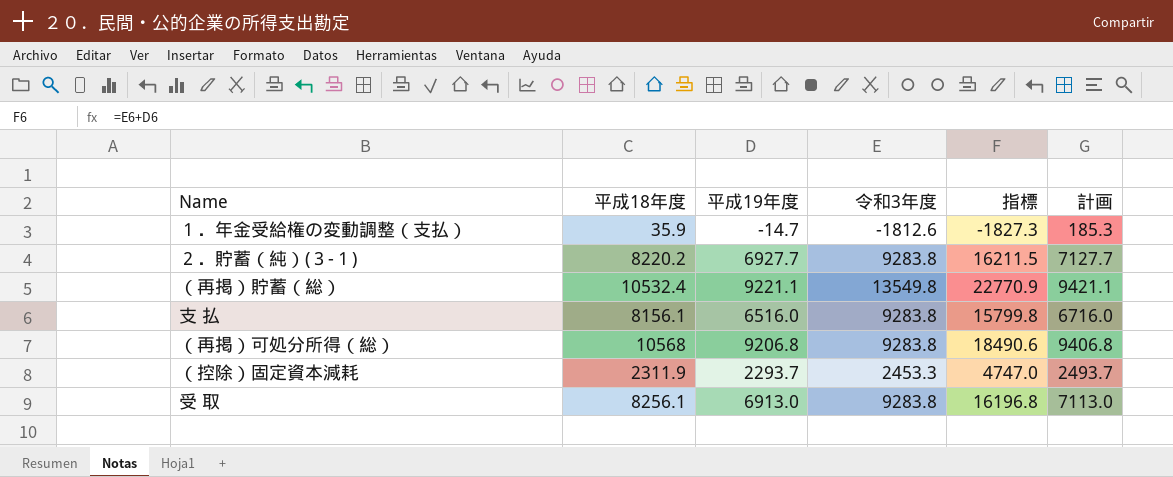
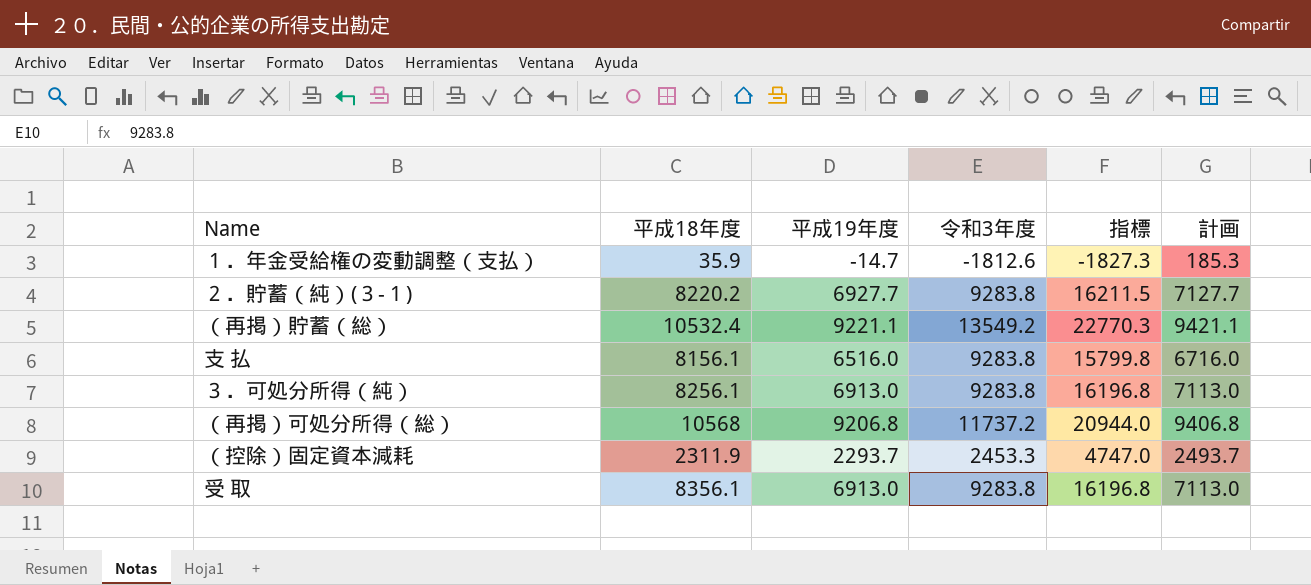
（再掲）貯蓄（総） | 令和3年度: 13549.8 -> 13549.2
（再掲）貯蓄（総） | 指標: 22770.9 -> 22770.3
row ３．可処分所得（純）: none -> 8256.1 | 6913.0 | 9283.8 | 16196.8 | 7113.0
（再掲）可処分所得（総） | 令和3年度: 9283.8 -> 11737.2
（再掲）可処分所得（総） | 指標: 18490.6 -> 20944.0
受 取 | 平成18年度: 8256.1 -> 8356.1

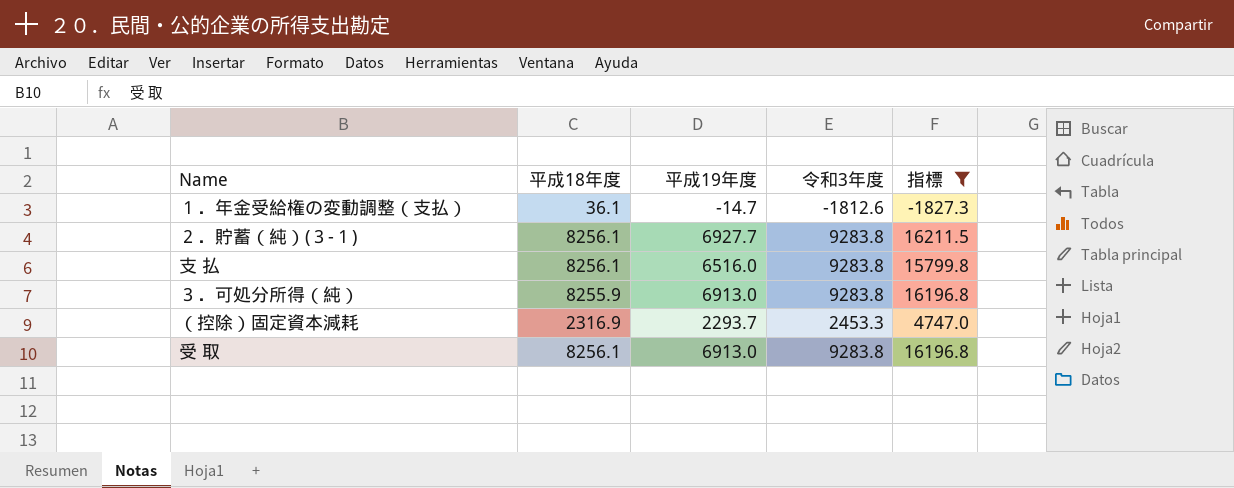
filter: none -> 指標 <= 16211.5
column 計画 | formula: [平成19年度] + 200 -> none
１．年金受給権の変動調整（支払） | 平成18年度: 35.9 -> 36.1
２．貯蓄（純）(３-１) | 平成18年度: 8220.2 -> 8256.1
支 払 | 平成18年度: 8156.1 -> 8256.1
３．可処分所得（純） | 平成18年度: 8256.1 -> 8255.9
（控除）固定資本減耗 | 平成18年度: 2311.9 -> 2316.9
受 取 | 平成18年度: 8356.1 -> 8256.1

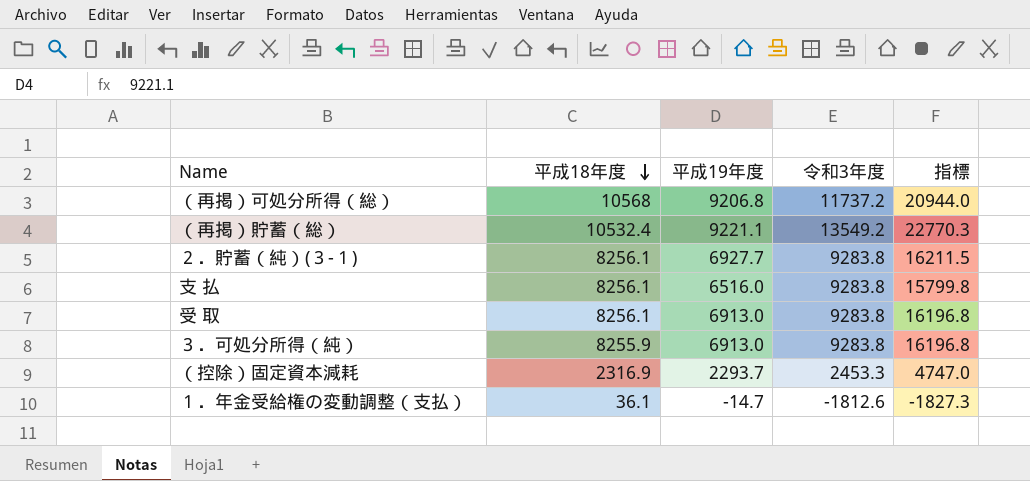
filter: 指標 <= 16211.5 -> none
row order: none -> 平成18年度 descending

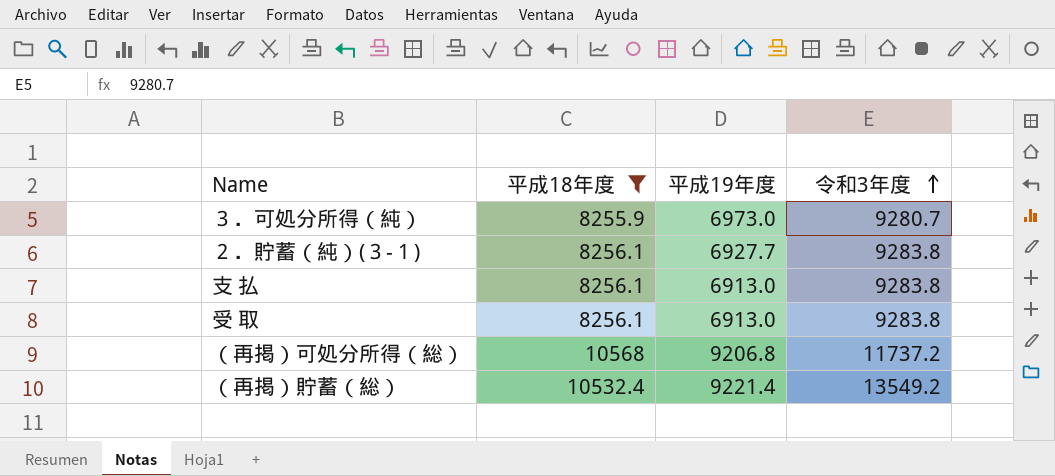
filter: none -> 平成18年度 >= 8255.9
row order: 平成18年度 descending -> 令和3年度 ascending
column 指標 | formula: [平成19年度] + [令和3年度] -> none
３．可処分所得（純） | 平成19年度: 6913.0 -> 6973.0
３．可処分所得（純） | 令和3年度: 9283.8 -> 9280.7
支 払 | 平成19年度: 6516.0 -> 6913.0
（再掲）貯蓄（総） | 平成19年度: 9221.1 -> 9221.4

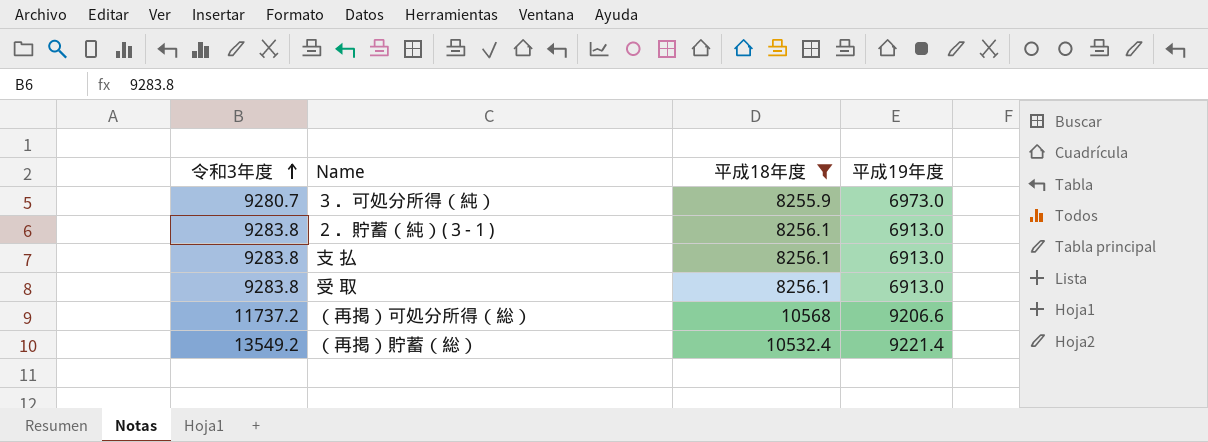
column 令和3年度 | position: 4 -> 1
２．貯蓄（純）(３-１) | 平成19年度: 6927.7 -> 6913.0
（再掲）可処分所得（総） | 平成19年度: 9206.8 -> 9206.6

